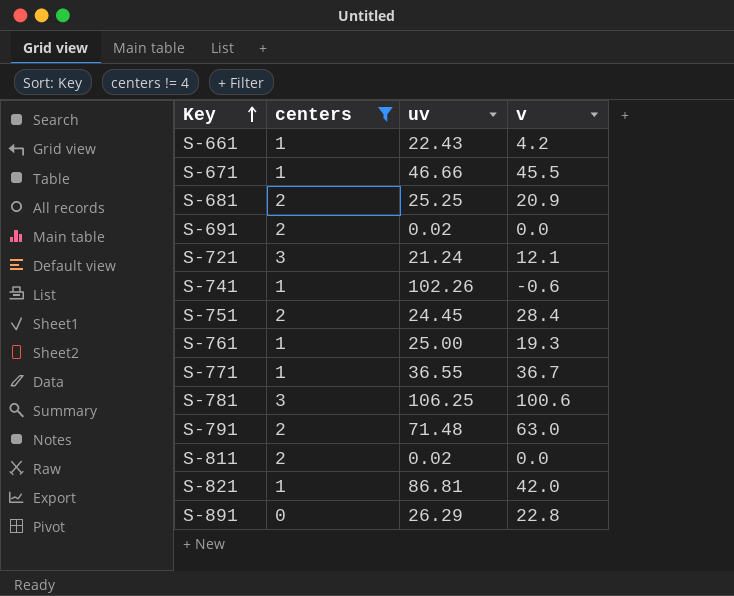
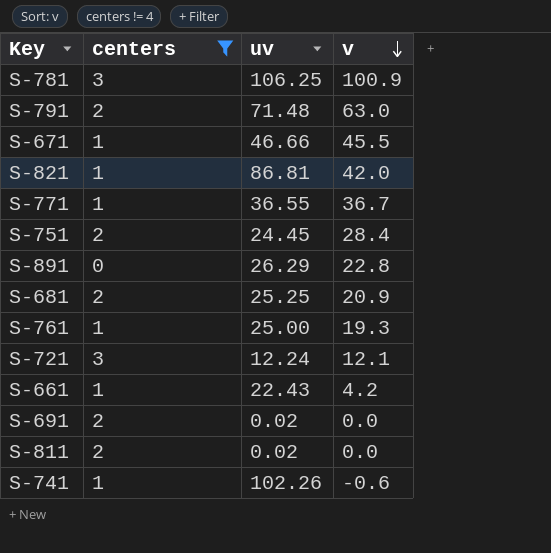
row order: Key ascending -> v descending
S-781 | v: 100.6 -> 100.9
S-721 | uv: 21.24 -> 12.24

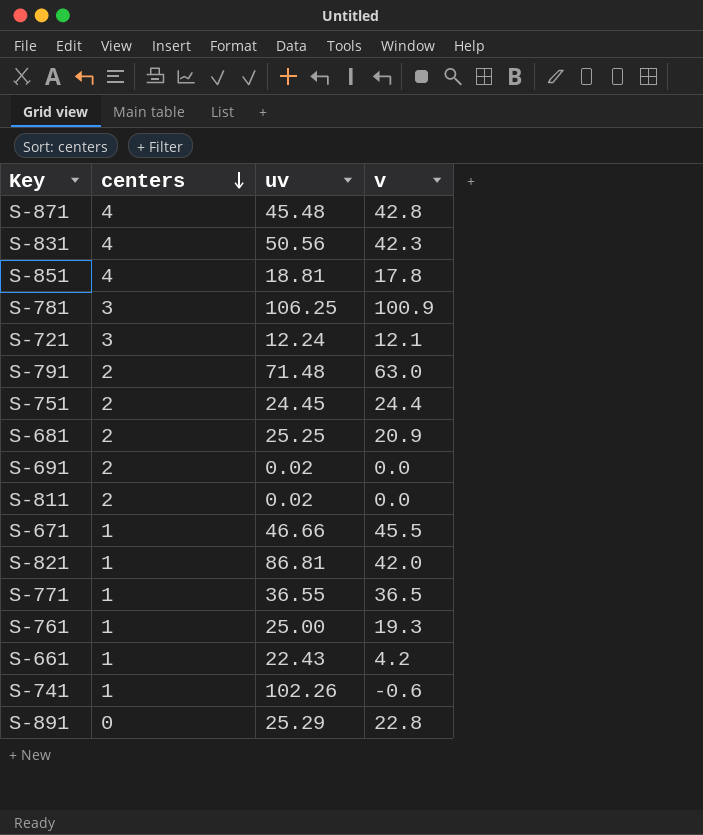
filter: centers != 4 -> none
row order: v descending -> centers descending
S-751 | v: 28.4 -> 24.4
S-771 | v: 36.7 -> 36.5
S-891 | uv: 26.29 -> 25.29

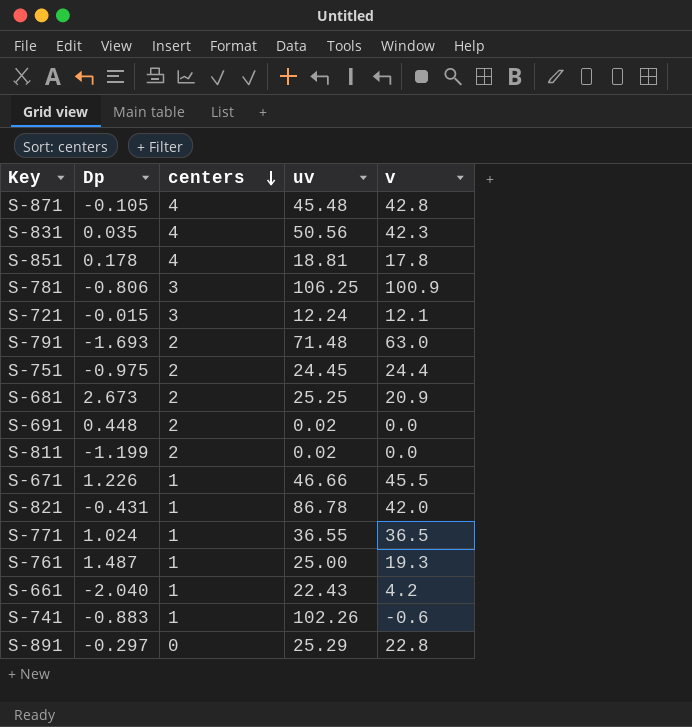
column Dp | position: none -> 2
S-821 | uv: 86.81 -> 86.78

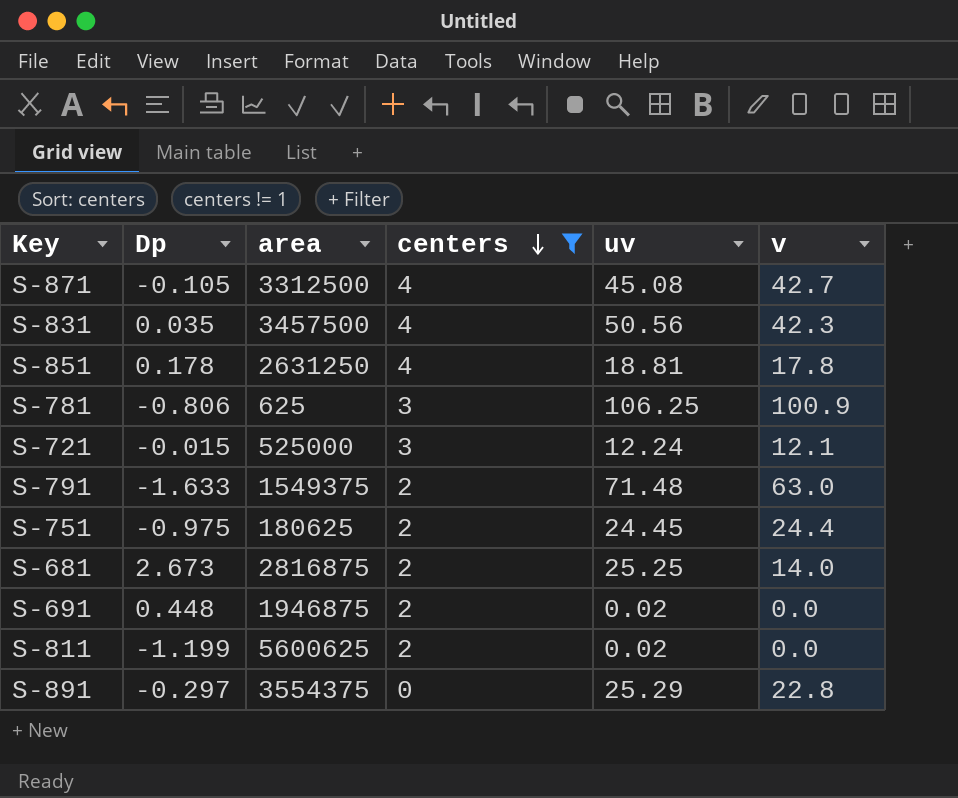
filter: none -> centers != 1
column area | position: none -> 3
S-871 | uv: 45.48 -> 45.08
S-871 | v: 42.8 -> 42.7
S-791 | Dp: -1.693 -> -1.633
S-681 | v: 20.9 -> 14.0

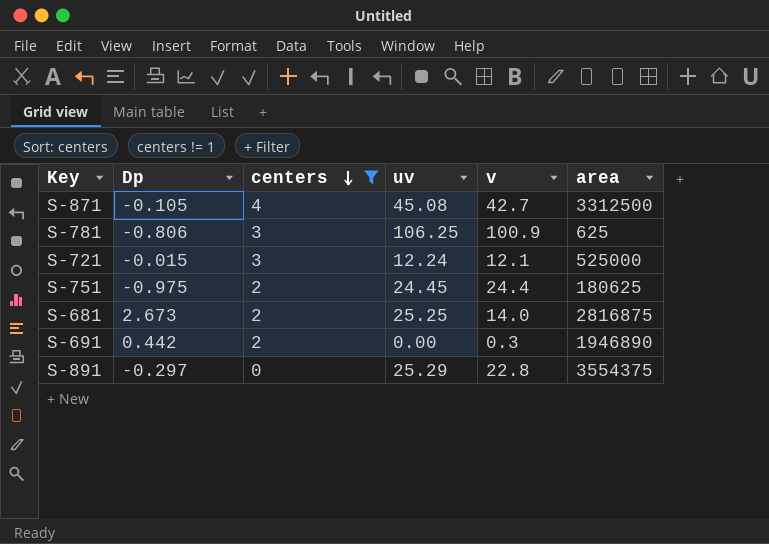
column area | position: 3 -> 6
row S-831: 0.035 | 3457500 | 4 | 50.56 | 42.3 -> none
row S-851: 0.178 | 2631250 | 4 | 18.81 | 17.8 -> none
row S-791: -1.633 | 1549375 | 2 | 71.48 | 63.0 -> none
row S-811: -1.199 | 5600625 | 2 | 0.02 | 0.0 -> none
S-691 | Dp: 0.448 -> 0.442
S-691 | uv: 0.02 -> 0.00
S-691 | v: 0.0 -> 0.3
S-691 | area: 1946875 -> 1946890

